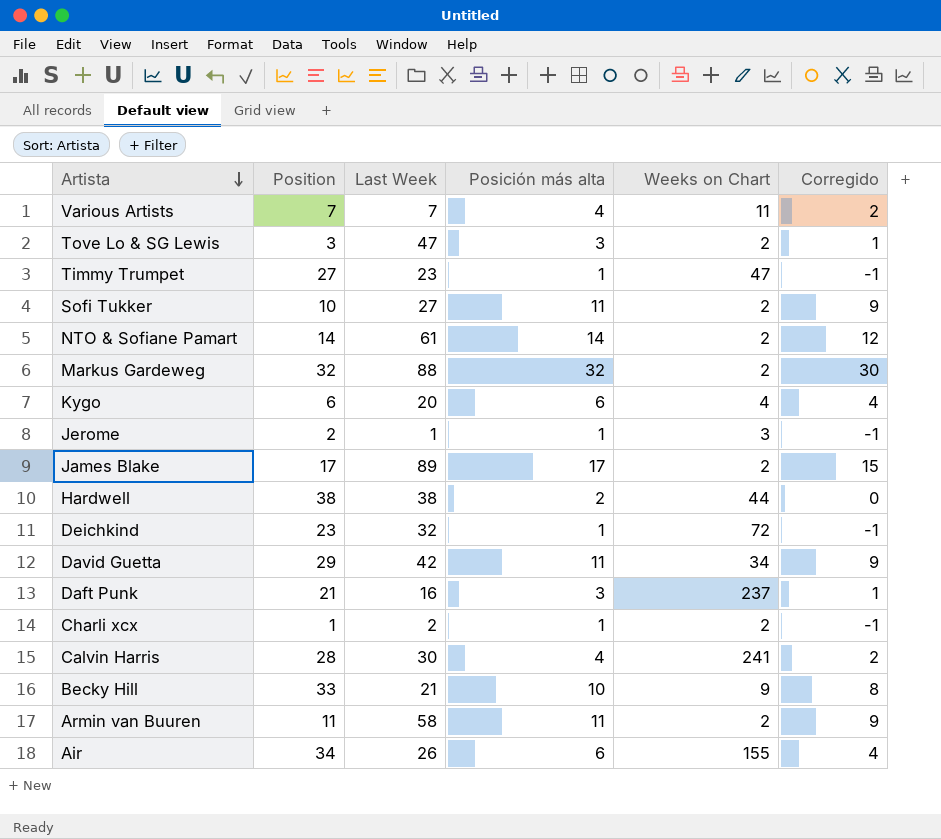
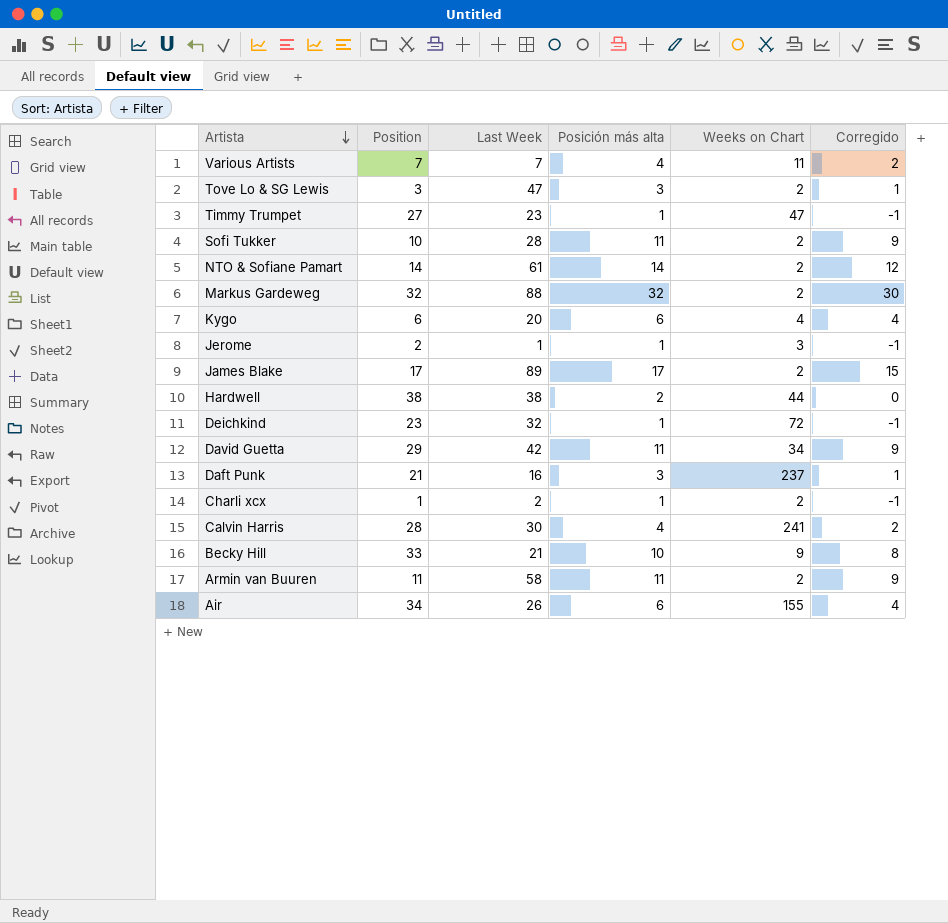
Sofi Tukker | Last Week: 27 -> 28

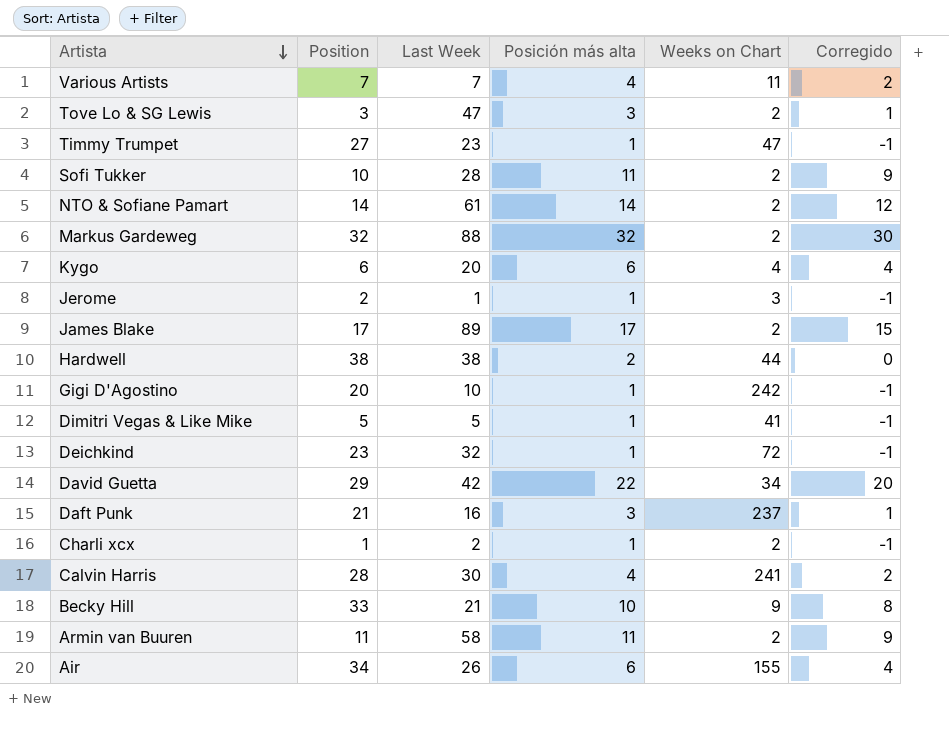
row Gigi D'Agostino: none -> 20 | 10 | 1 | 242 | -1
row Dimitri Vegas & Like Mike: none -> 5 | 5 | 1 | 41 | -1
David Guetta | Posición más alta: 11 -> 22
David Guetta | Corregido: 9 -> 20

